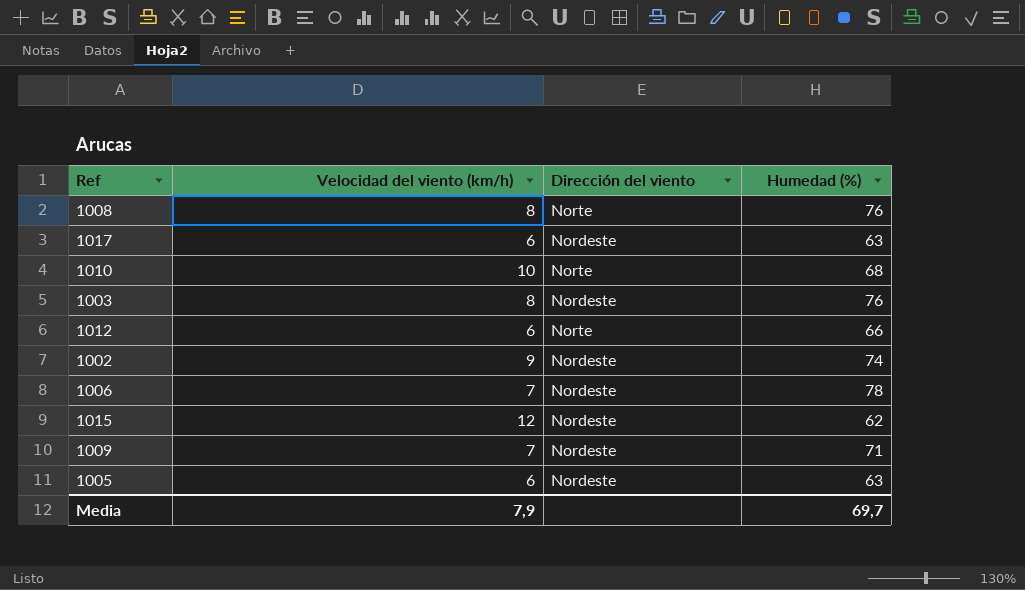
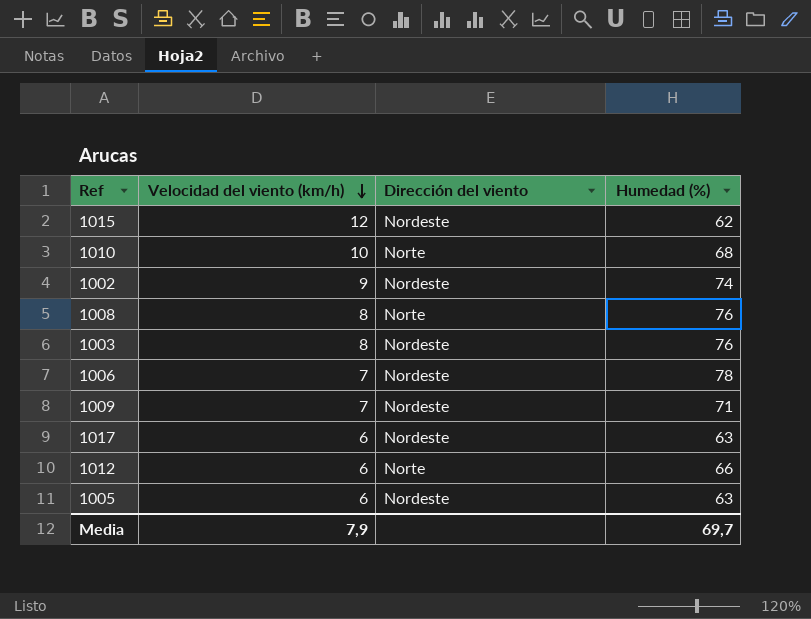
row order: none -> Velocidad del viento (km/h) descending

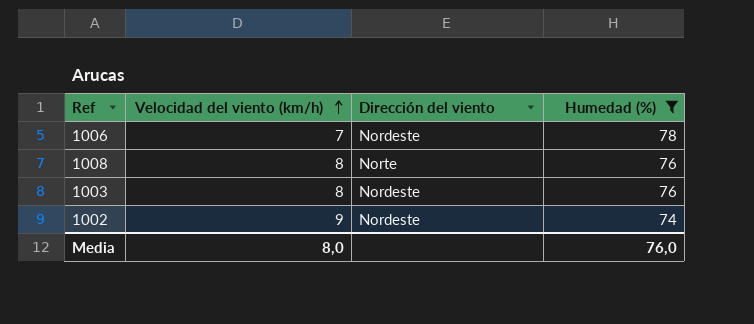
filter: none -> Humedad (%) >= 74
row order: Velocidad del viento (km/h) descending -> Velocidad del viento (km/h) ascending
Media | Velocidad del viento (km/h): 7,9 -> 8,0
Media | Humedad (%): 69,7 -> 76,0

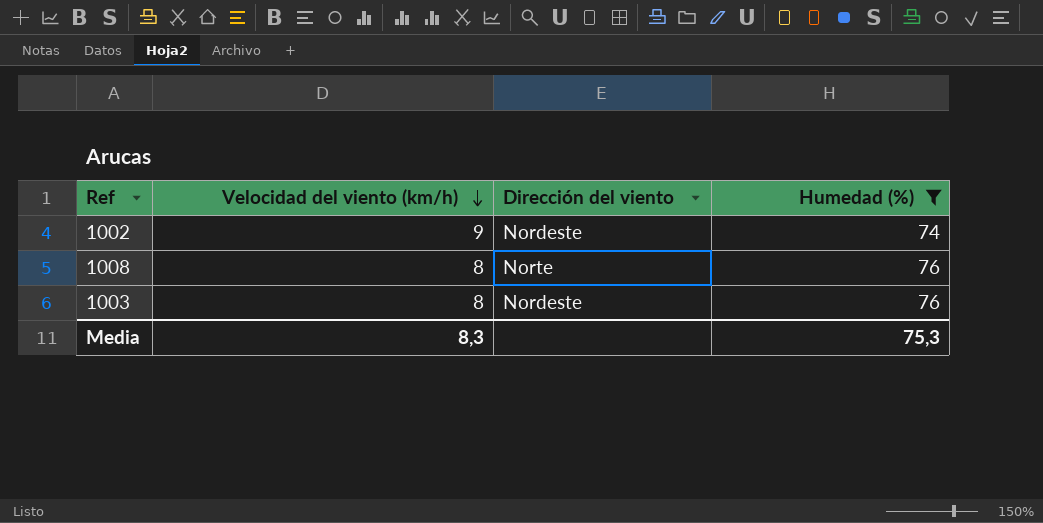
row order: Velocidad del viento (km/h) ascending -> Velocidad del viento (km/h) descending
row 1006: 7 | Nordeste | 78 -> none
Media | Velocidad del viento (km/h): 8,0 -> 8,3
Media | Humedad (%): 76,0 -> 75,3

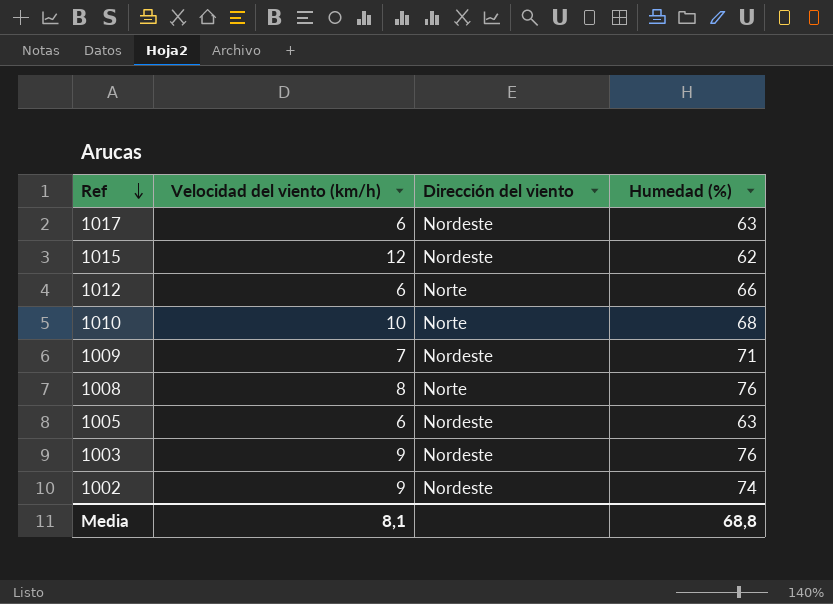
filter: Humedad (%) >= 74 -> none
row order: Velocidad del viento (km/h) descending -> Ref descending
1003 | Velocidad del viento (km/h): 8 -> 9
Media | Velocidad del viento (km/h): 8,3 -> 8,1
Media | Humedad (%): 75,3 -> 68,8

